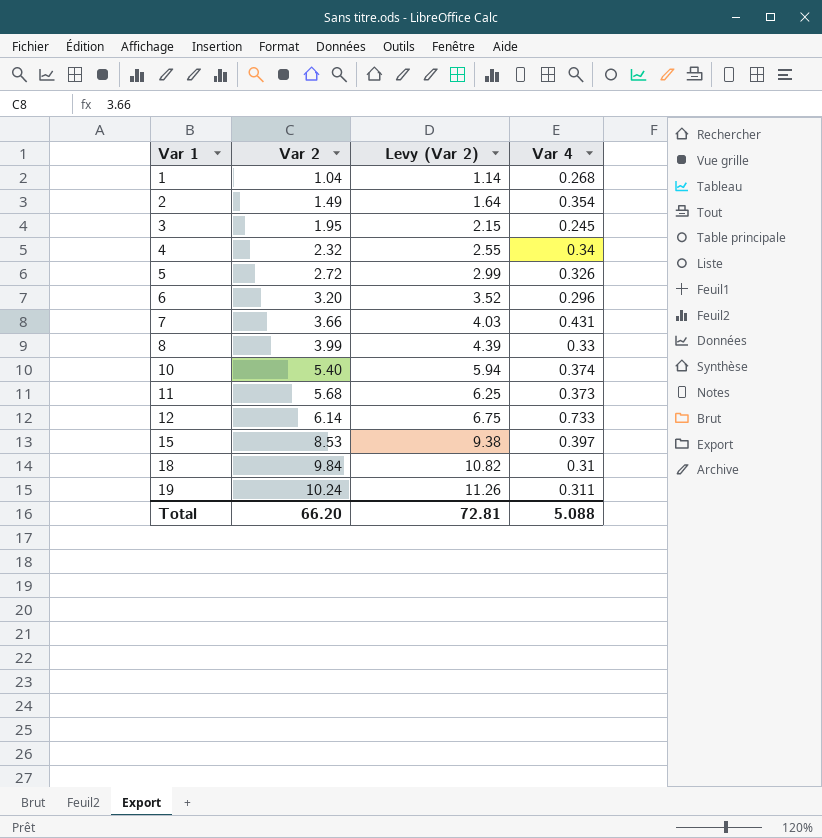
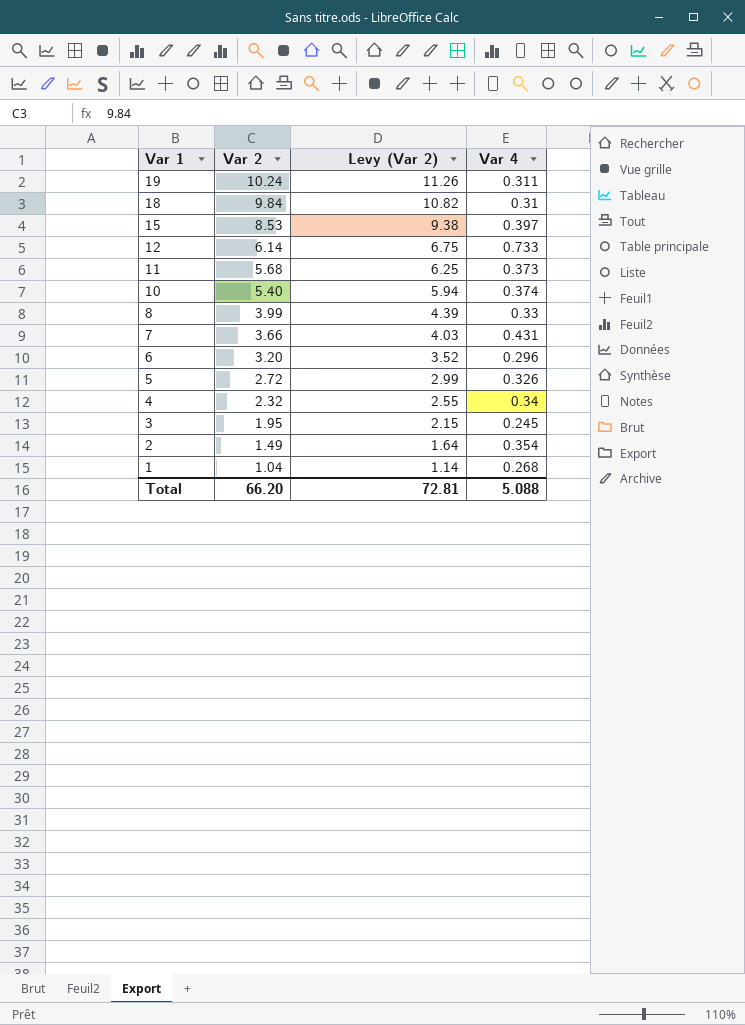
row order: Var 1 ascending -> Var 1 descending

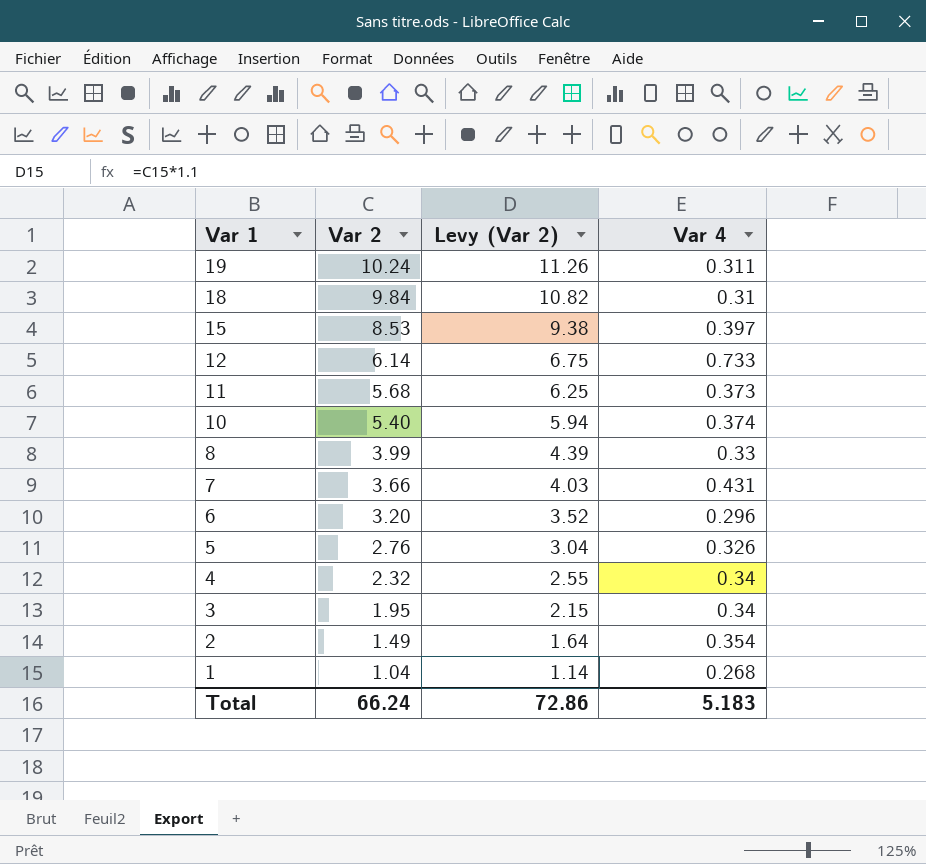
5 | Var 2: 2.72 -> 2.76
5 | Levy (Var 2): 2.99 -> 3.04
3 | Var 4: 0.245 -> 0.34
Total | Var 2: 66.20 -> 66.24
Total | Levy (Var 2): 72.81 -> 72.86
Total | Var 4: 5.088 -> 5.183

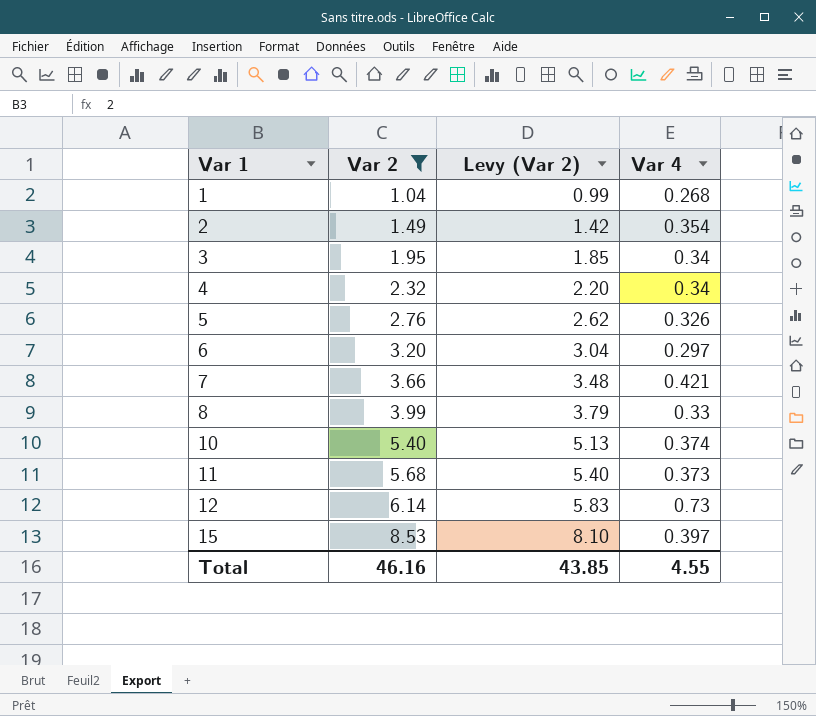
filter: none -> Var 2 <= 8.53
row order: Var 1 descending -> Var 1 ascending
column Levy (Var 2) | formula: [Var 2] * 1.1 -> [Var 2] * 0.95
6 | Var 4: 0.296 -> 0.297
7 | Var 4: 0.431 -> 0.421
12 | Var 4: 0.733 -> 0.73
Total | Var 2: 66.24 -> 46.16
Total | Levy (Var 2): 72.86 -> 43.85
Total | Var 4: 5.183 -> 4.55

